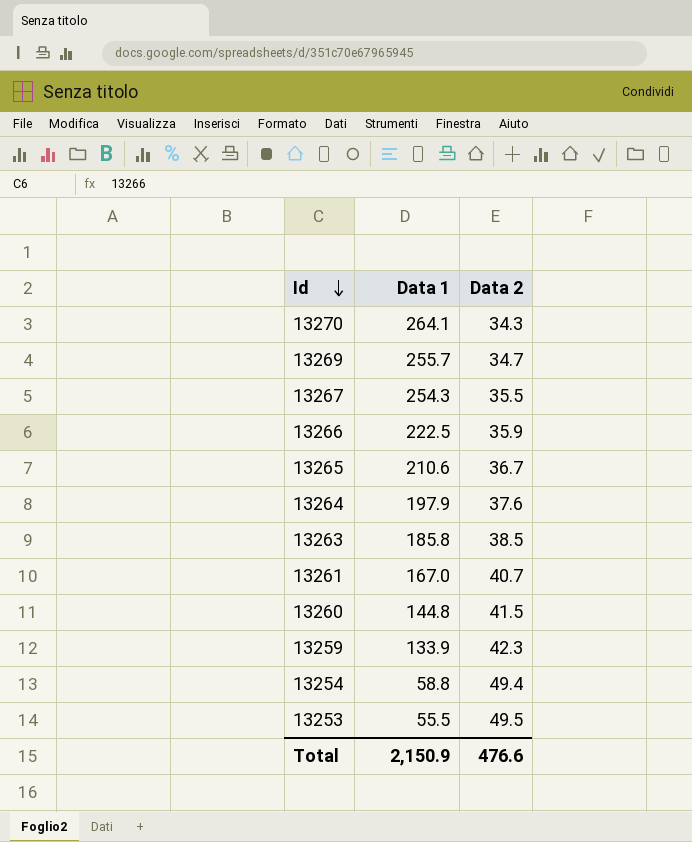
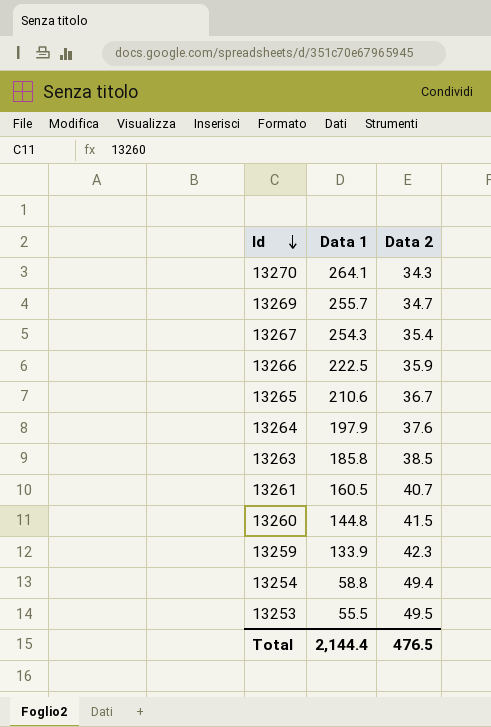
13267 | Data 2: 35.5 -> 35.4
13261 | Data 1: 167.0 -> 160.5
Total | Data 1: 2,150.9 -> 2,144.4
Total | Data 2: 476.6 -> 476.5

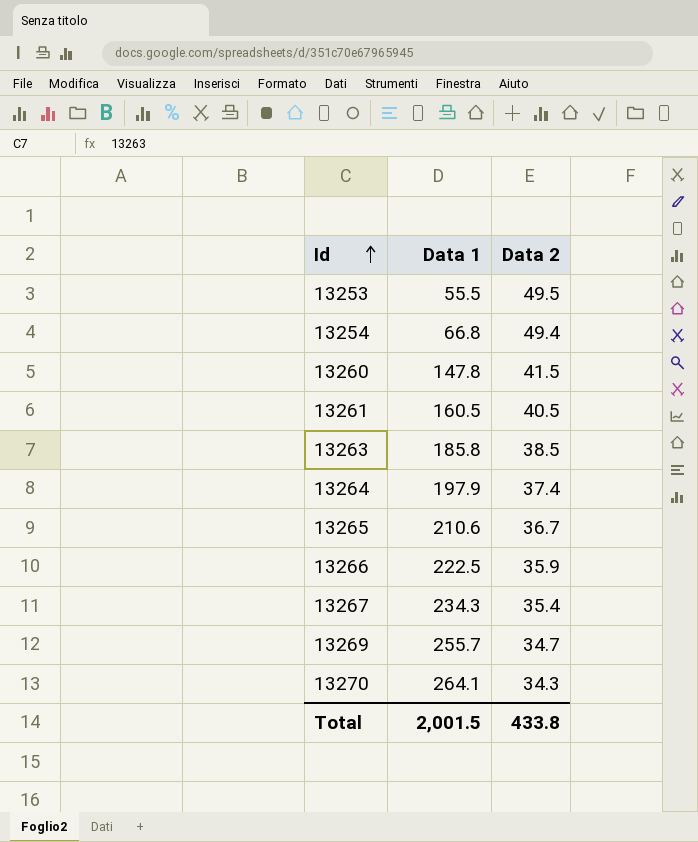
row order: Id descending -> Id ascending
row 13259: 133.9 | 42.3 -> none
13254 | Data 1: 58.8 -> 66.8
13260 | Data 1: 144.8 -> 147.8
13261 | Data 2: 40.7 -> 40.5
13264 | Data 2: 37.6 -> 37.4
13267 | Data 1: 254.3 -> 234.3
Total | Data 1: 2,144.4 -> 2,001.5
Total | Data 2: 476.5 -> 433.8

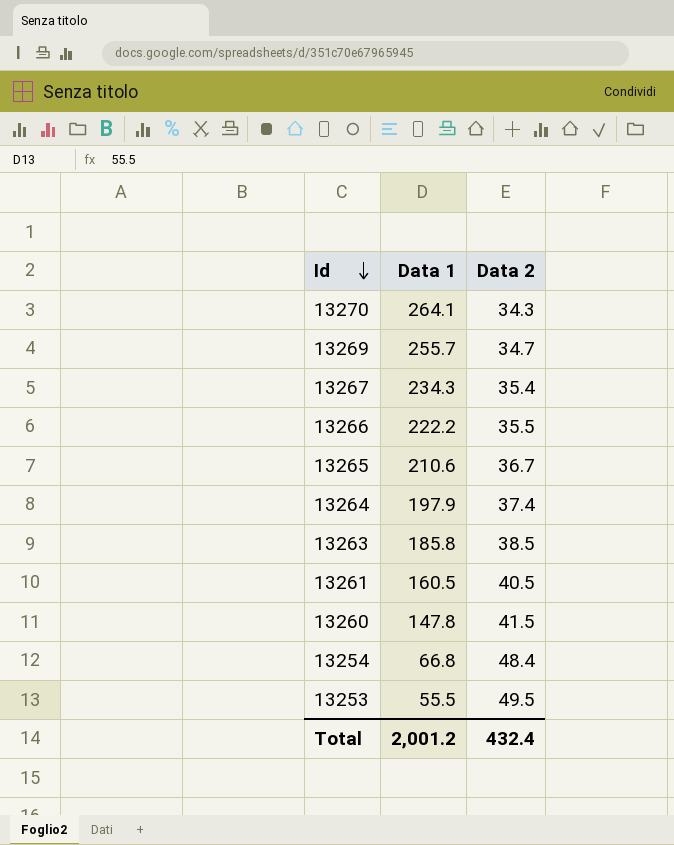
row order: Id ascending -> Id descending
13266 | Data 1: 222.5 -> 222.2
13266 | Data 2: 35.9 -> 35.5
13254 | Data 2: 49.4 -> 48.4
Total | Data 1: 2,001.5 -> 2,001.2
Total | Data 2: 433.8 -> 432.4

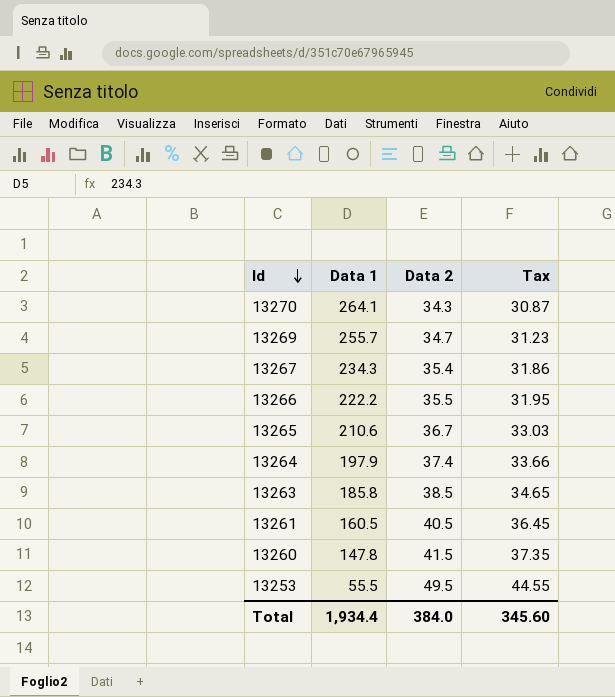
column Tax | formula: none -> [Data 2] * 0.9
row 13254: 66.8 | 48.4 -> none
Total | Data 1: 2,001.2 -> 1,934.4
Total | Data 2: 432.4 -> 384.0

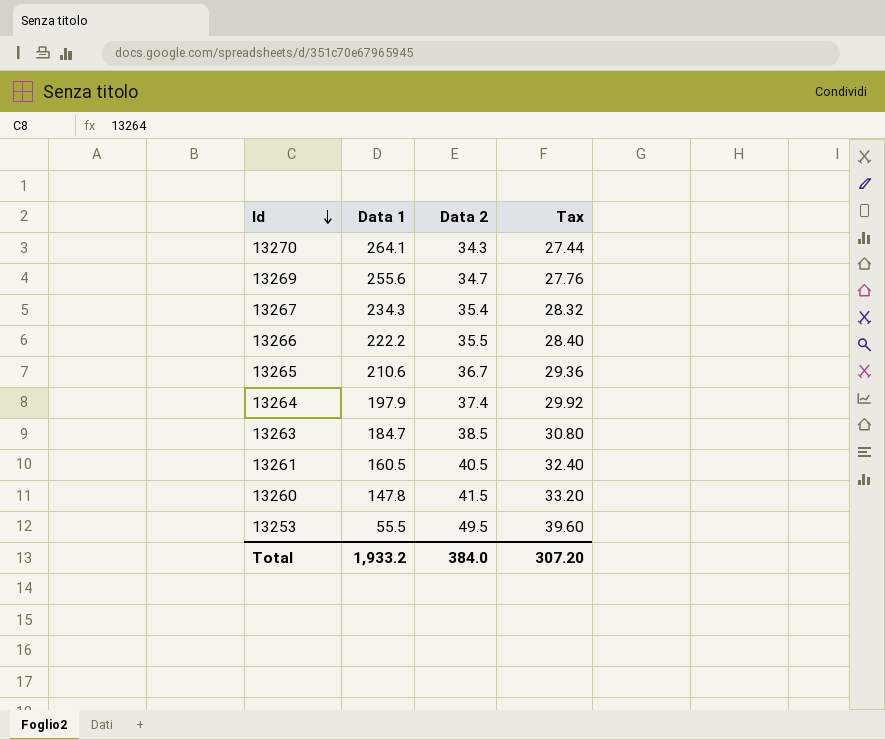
column Tax | formula: [Data 2] * 0.9 -> [Data 2] * 0.8
13269 | Data 1: 255.7 -> 255.6
13263 | Data 1: 185.8 -> 184.7
Total | Data 1: 1,934.4 -> 1,933.2
Total | Tax: 345.60 -> 307.20

